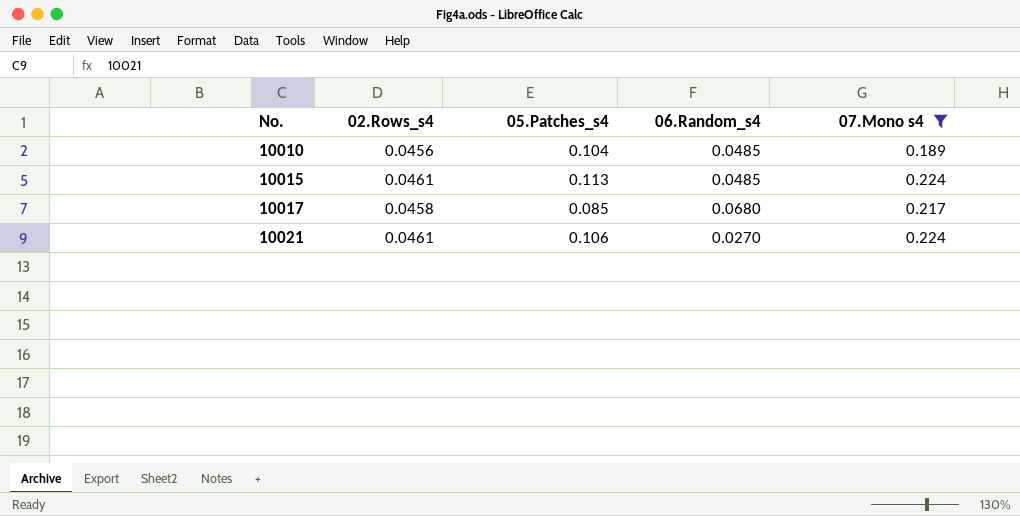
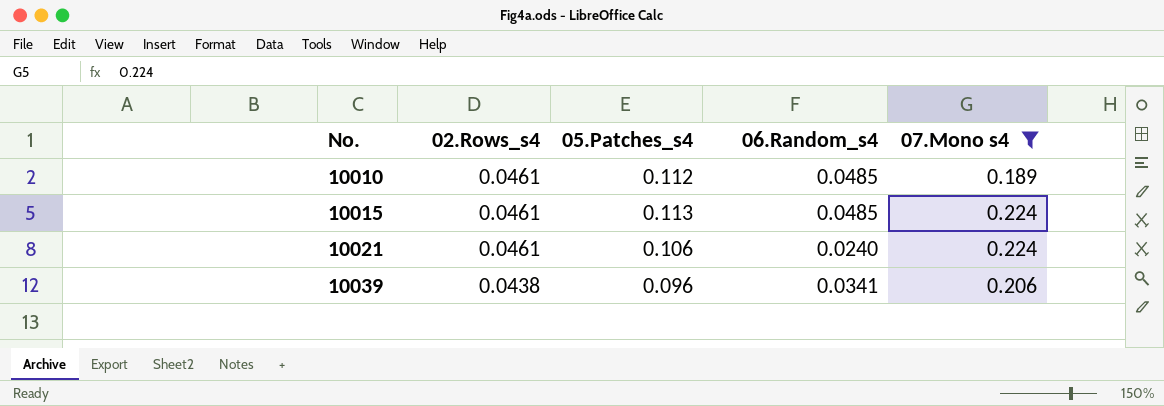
row 10017: 0.0458 | 0.085 | 0.0680 | 0.217 -> none
10010 | 02.Rows_s4: 0.0456 -> 0.0461
10010 | 05.Patches_s4: 0.104 -> 0.112
10021 | 06.Random_s4: 0.0270 -> 0.0240
row 10039: none -> 0.0438 | 0.096 | 0.0341 | 0.206

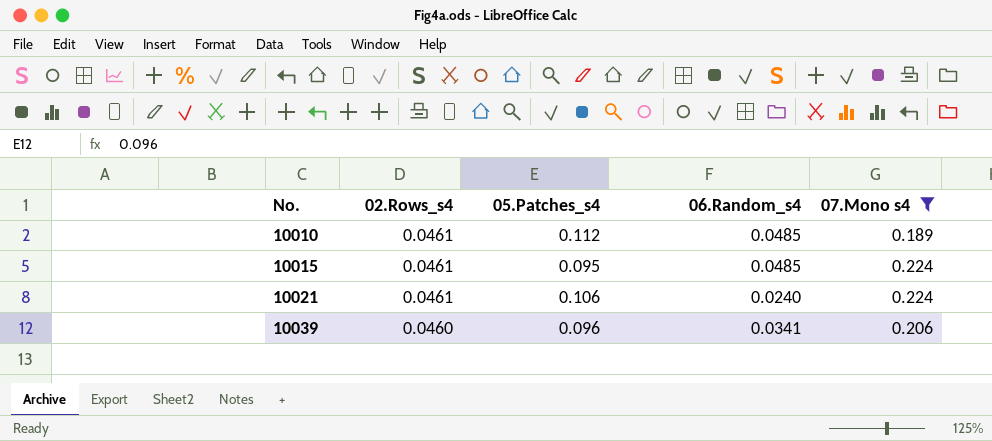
10015 | 05.Patches_s4: 0.113 -> 0.095
10039 | 02.Rows_s4: 0.0438 -> 0.0460

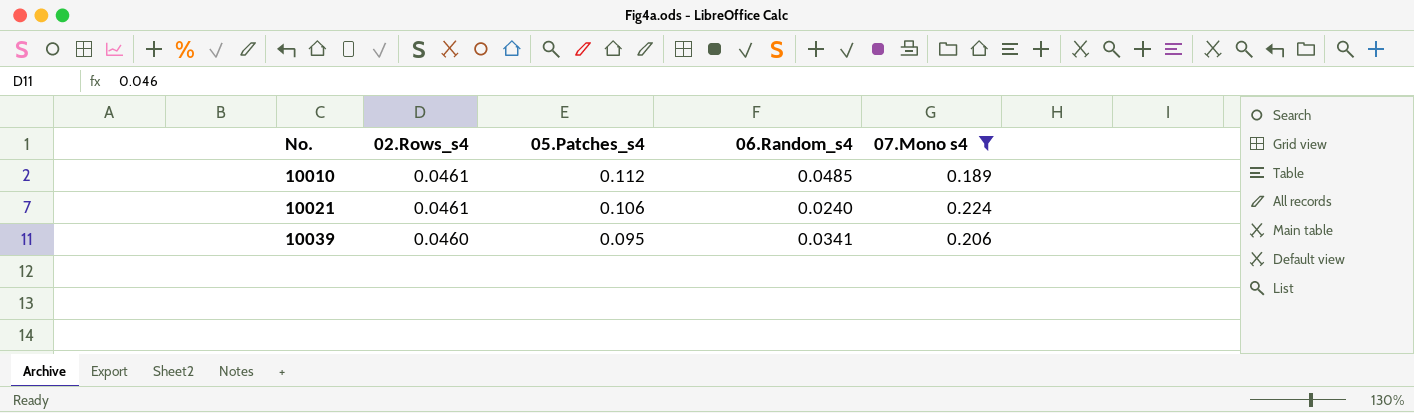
row 10015: 0.0461 | 0.095 | 0.0485 | 0.224 -> none
10039 | 05.Patches_s4: 0.096 -> 0.095

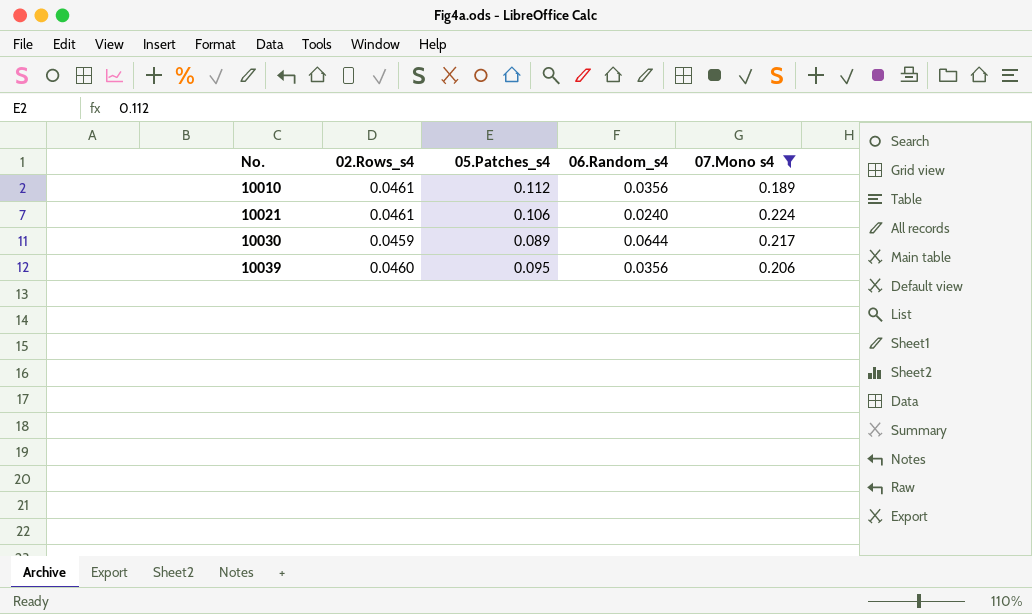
10010 | 06.Random_s4: 0.0485 -> 0.0356
row 10030: none -> 0.0459 | 0.089 | 0.0644 | 0.217
10039 | 06.Random_s4: 0.0341 -> 0.0356

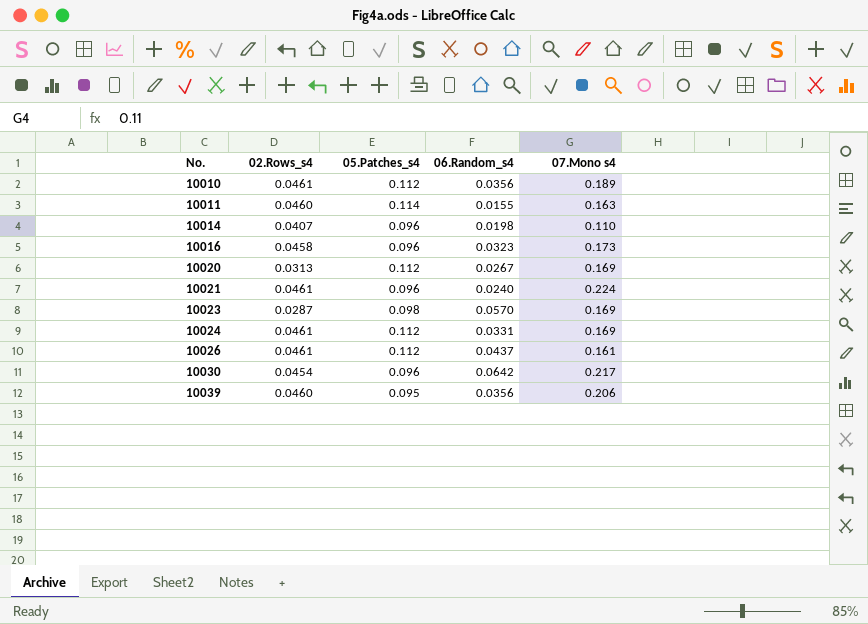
filter: 07.Mono s4 >= 0.189 -> none
10021 | 05.Patches_s4: 0.106 -> 0.096
10030 | 02.Rows_s4: 0.0459 -> 0.0454
10030 | 05.Patches_s4: 0.089 -> 0.096
10030 | 06.Random_s4: 0.0644 -> 0.0642

